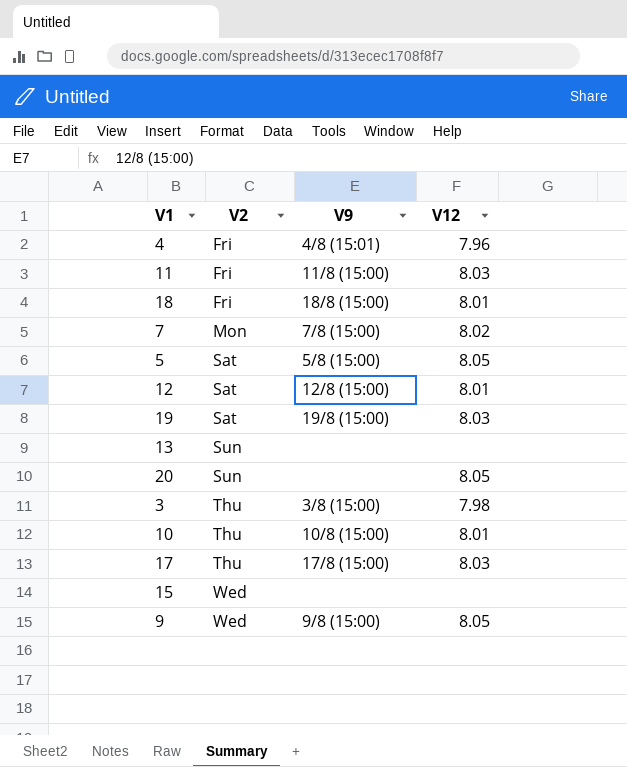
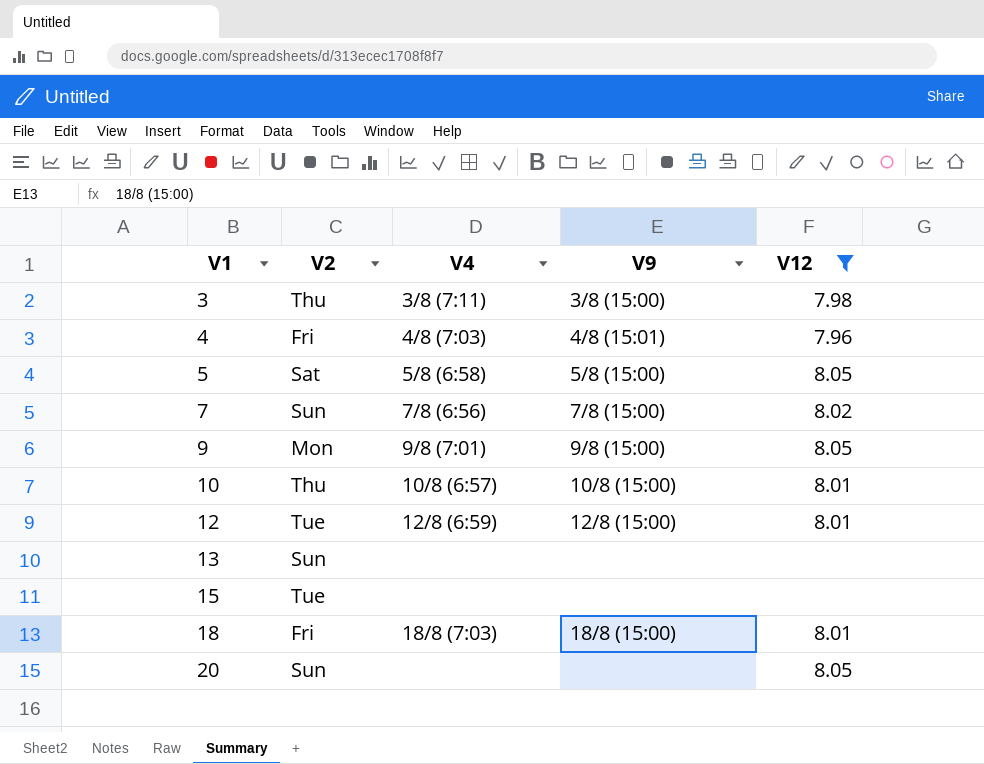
filter: none -> V12 != 8.03
row order: V2 ascending -> V1 ascending
column V4 | position: none -> 3
7 | V2: Mon -> Sun
9 | V2: Wed -> Mon
12 | V2: Sat -> Tue
15 | V2: Wed -> Tue

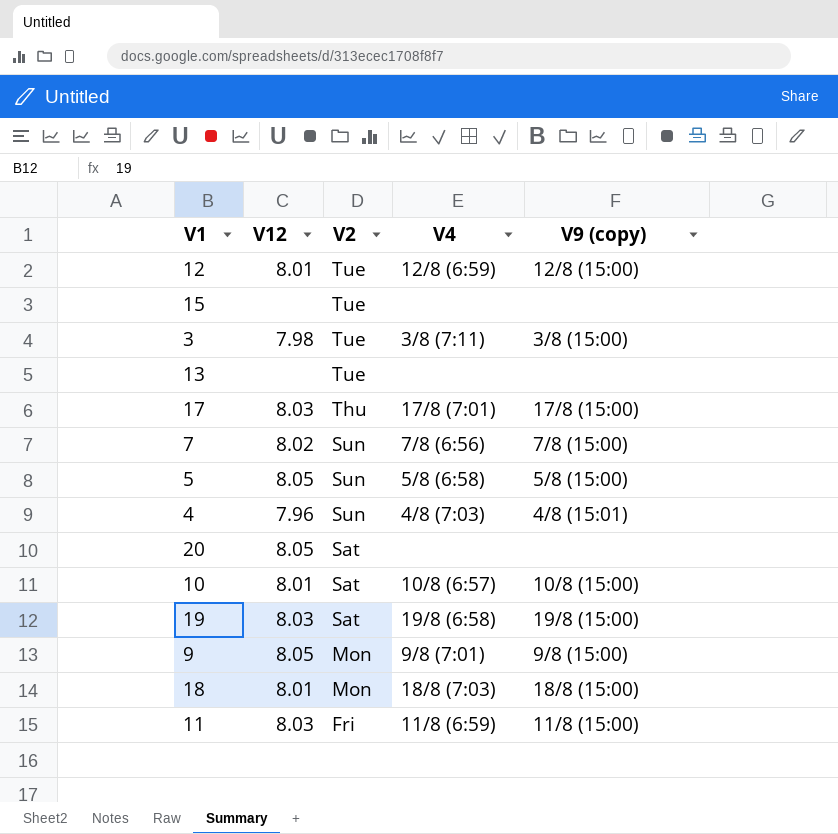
filter: V12 != 8.03 -> none
row order: V1 ascending -> V2 descending
column V12 | position: 5 -> 2
column name: V9 -> V9 (copy)
3 | V2: Thu -> Tue
13 | V2: Sun -> Tue
5 | V2: Sat -> Sun
4 | V2: Fri -> Sun
20 | V2: Sun -> Sat
10 | V2: Thu -> Sat
18 | V2: Fri -> Mon

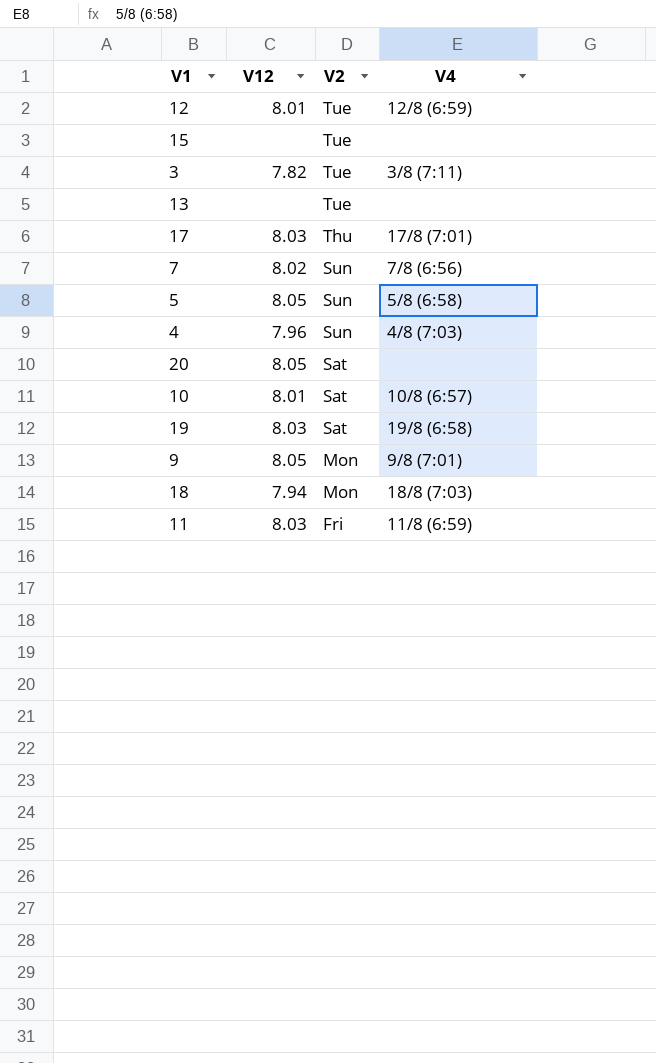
column V9 (copy) | position: 5 -> none
3 | V12: 7.98 -> 7.82
18 | V12: 8.01 -> 7.94

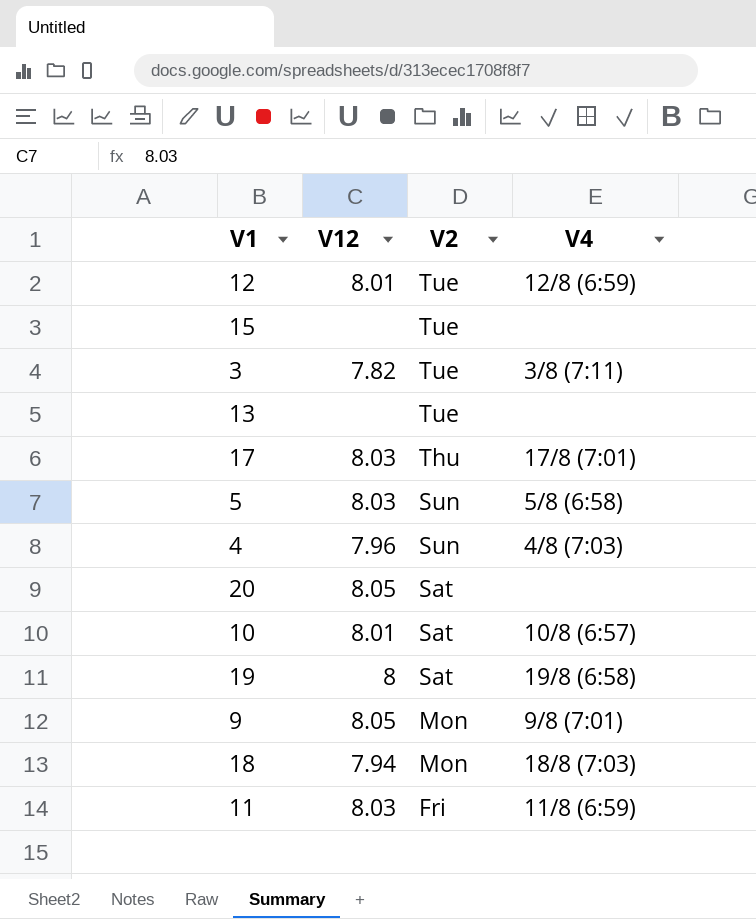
row 7: 8.02 | Sun | 7/8 (6:56) -> none
5 | V12: 8.05 -> 8.03
19 | V12: 8.03 -> 8

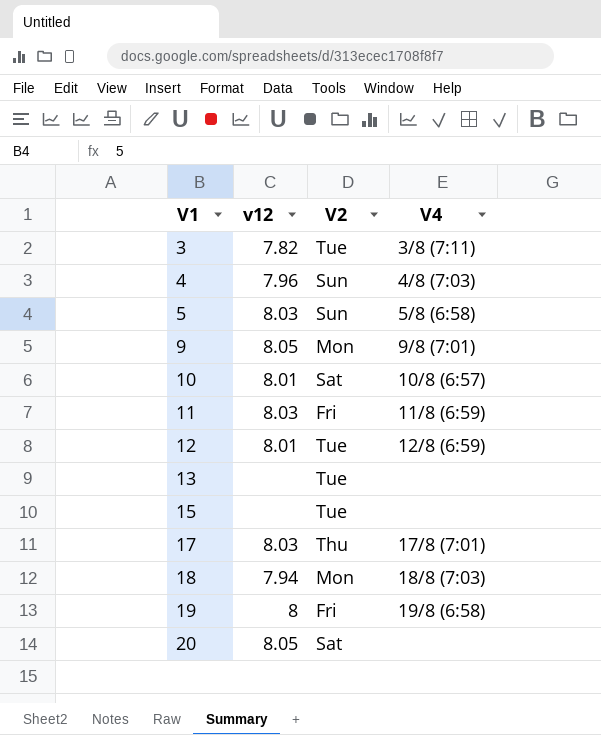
row order: V2 descending -> V1 ascending
column name: V12 -> v12
19 | V2: Sat -> Fri

